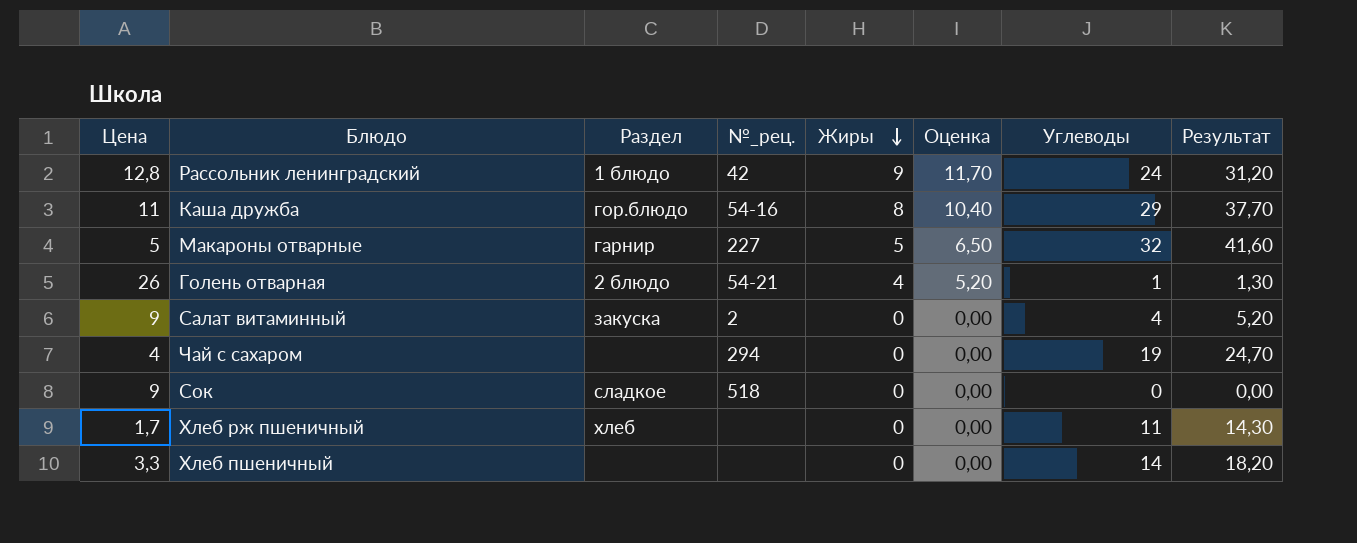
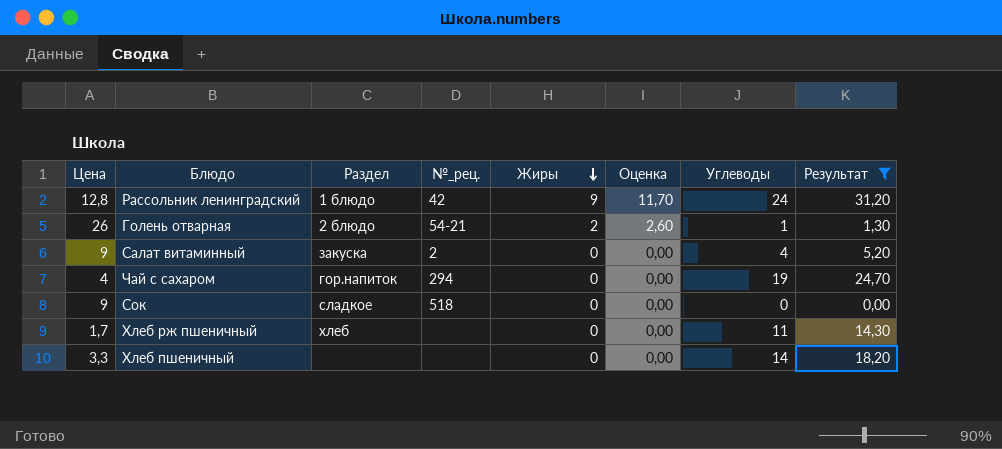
filter: none -> Результат <= 31,20
Голень отварная | Жиры: 4 -> 2
Голень отварная | Оценка: 5,20 -> 2,60
Чай с сахаром | Раздел: none -> гор.напиток

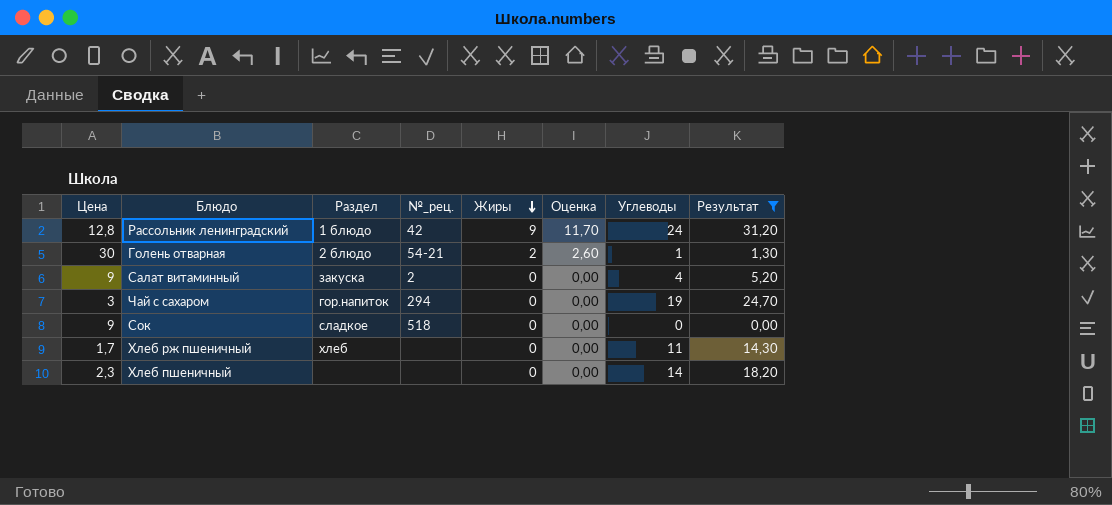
Голень отварная | Цена: 26 -> 30
Чай с сахаром | Цена: 4 -> 3
Хлеб пшеничный | Цена: 3,3 -> 2,3

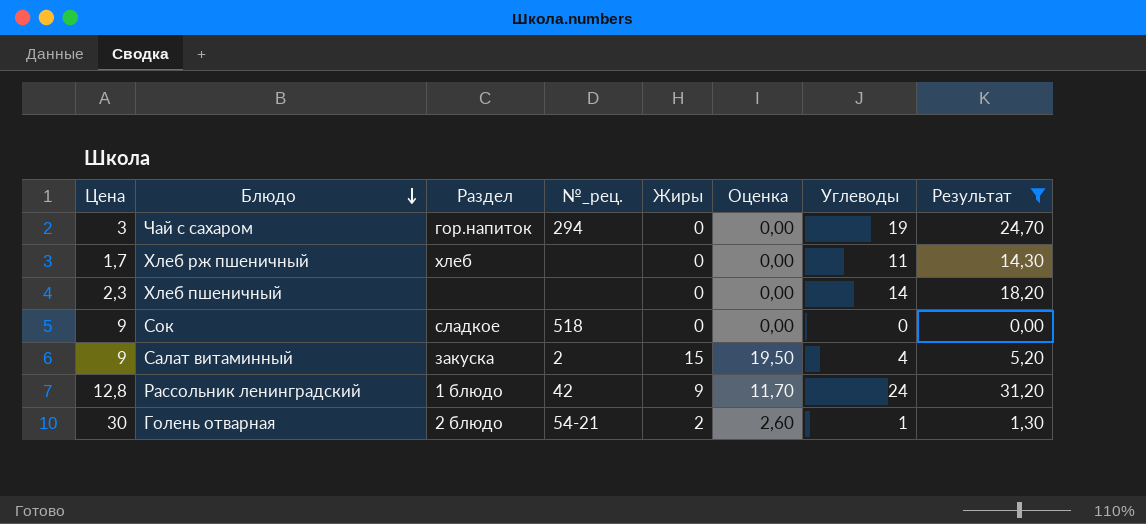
row order: Жиры descending -> Блюдо descending
Салат витаминный | Жиры: 0 -> 15
Салат витаминный | Оценка: 0,00 -> 19,50

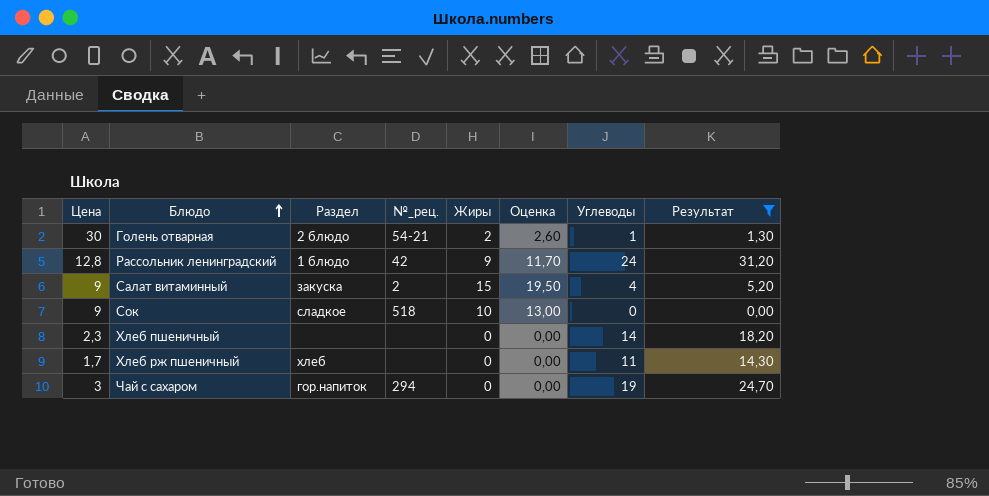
row order: Блюдо descending -> Блюдо ascending
Сок | Жиры: 0 -> 10
Сок | Оценка: 0,00 -> 13,00

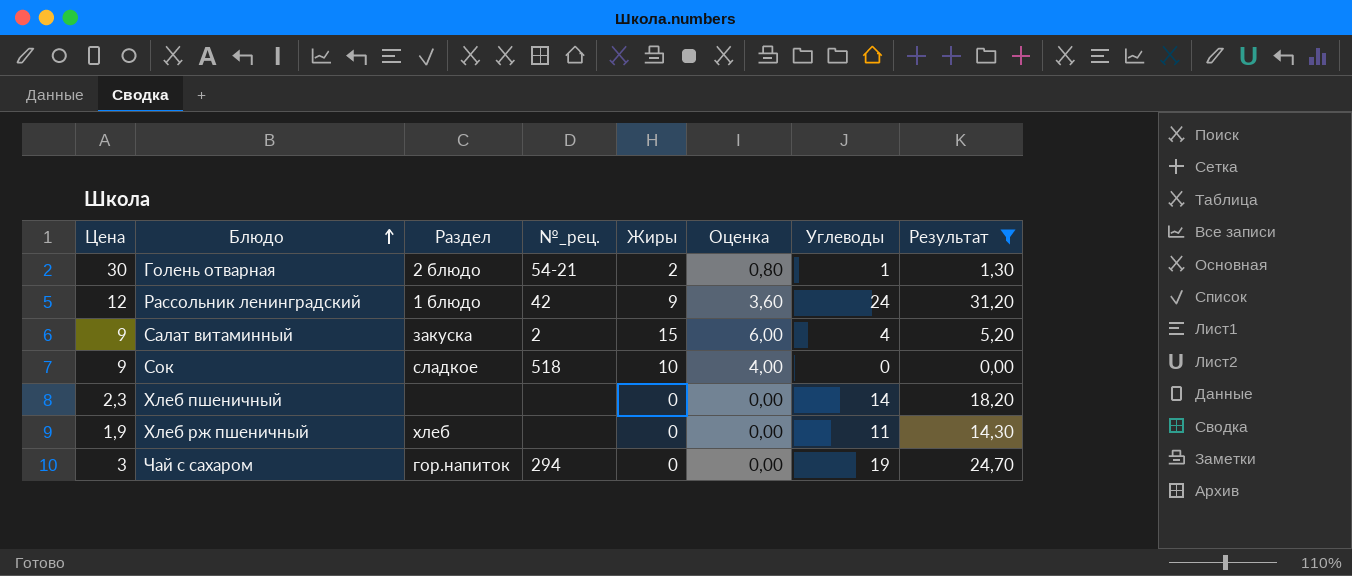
column Оценка | formula: [Жиры] * 1,3 -> [Жиры] * 0,4
Рассольник ленинградский | Цена: 12,8 -> 12
Хлеб рж пшеничный | Цена: 1,7 -> 1,9

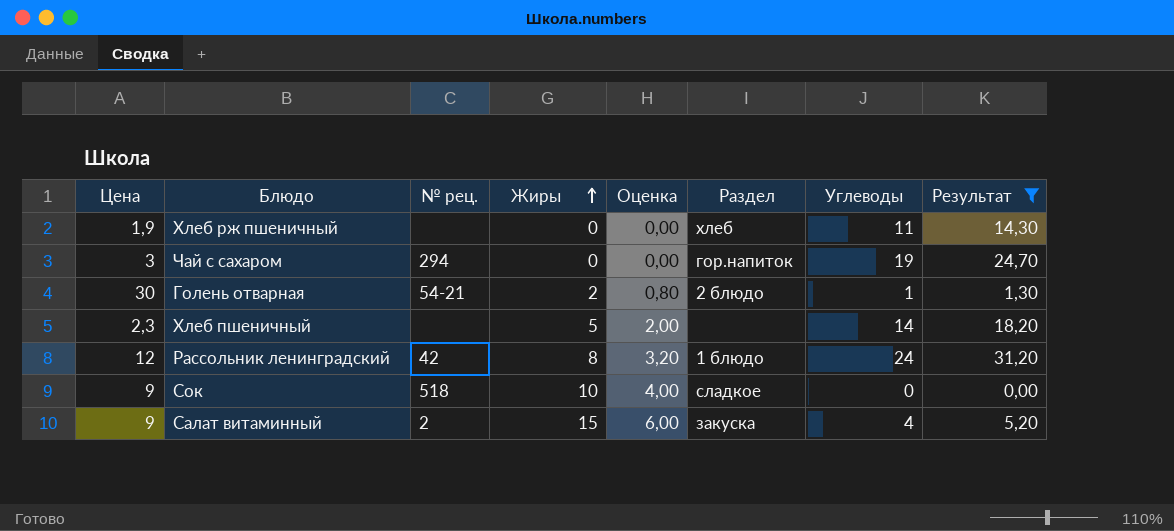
row order: Блюдо ascending -> Жиры ascending
column name: №_рец. -> № рец.
column Раздел | position: 3 -> 6
Хлеб пшеничный | Жиры: 0 -> 5
Хлеб пшеничный | Оценка: 0,00 -> 2,00
Рассольник ленинградский | Жиры: 9 -> 8
Рассольник ленинградский | Оценка: 3,60 -> 3,20

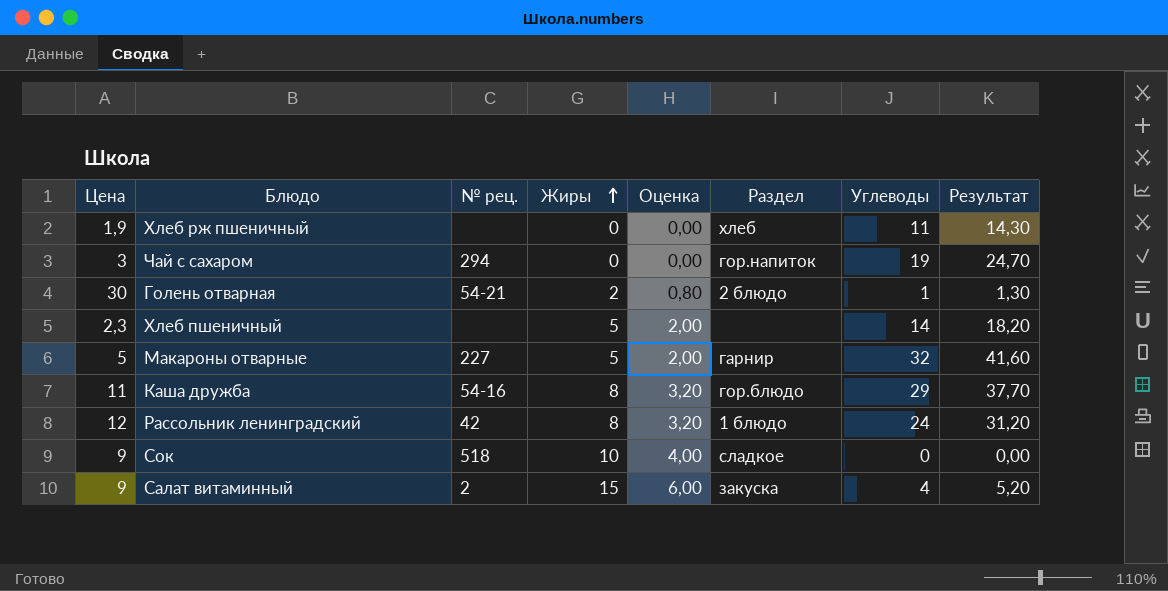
filter: Результат <= 31,20 -> none

